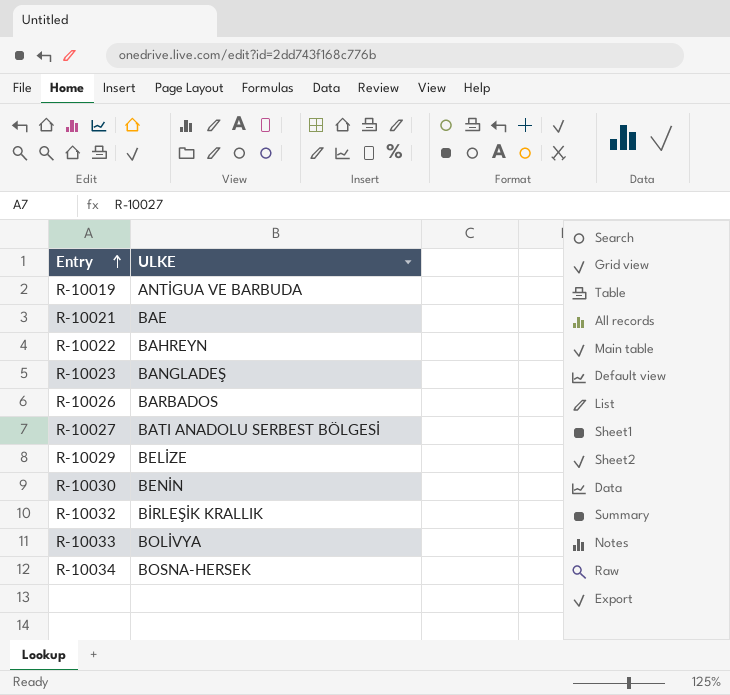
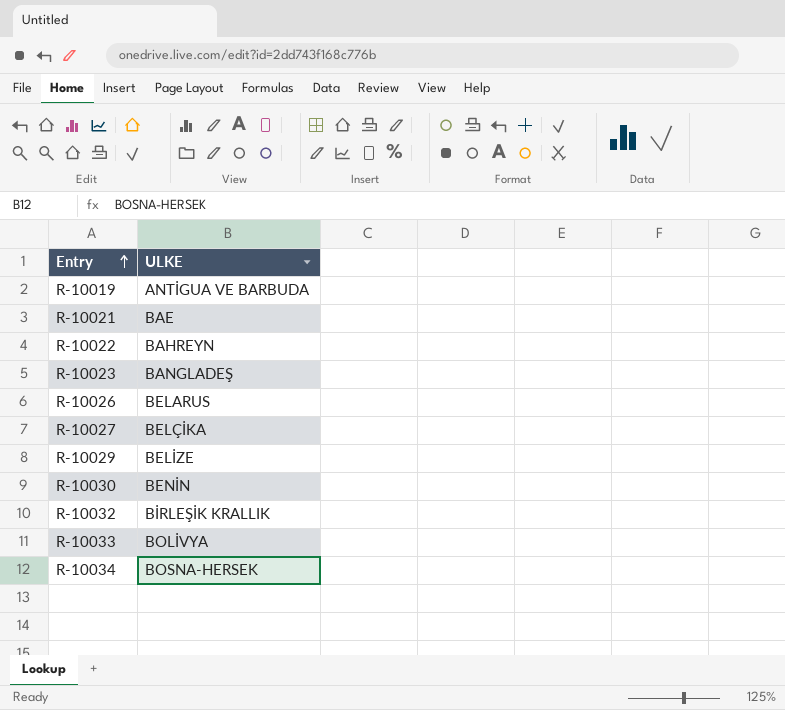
R-10026 | ULKE: BARBADOS -> BELARUS
R-10027 | ULKE: BATI ANADOLU SERBEST BÖLGESİ -> BELÇİKA

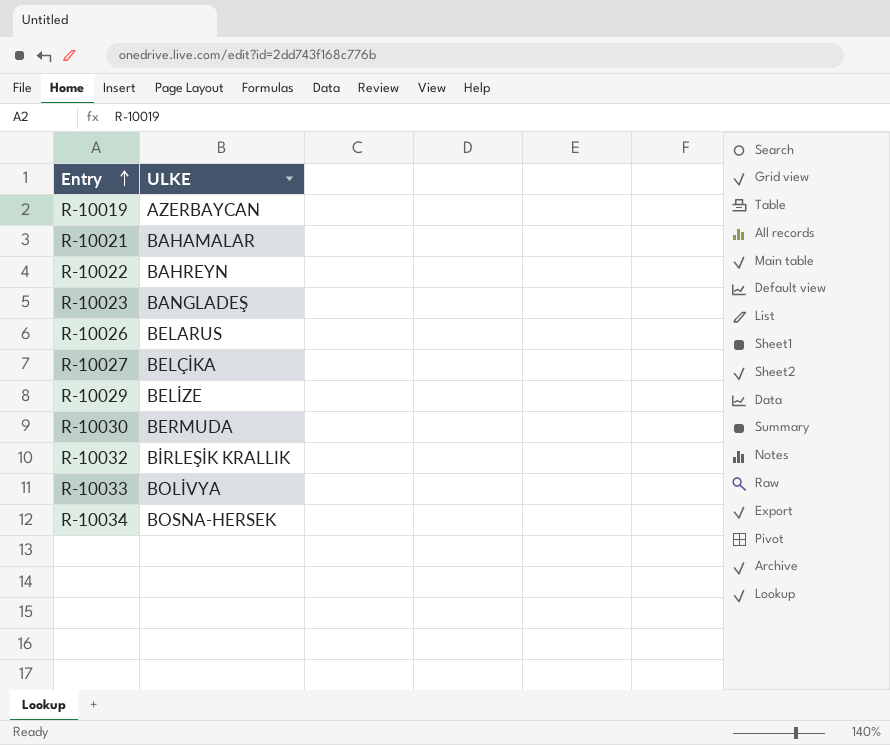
R-10019 | ULKE: ANTİGUA VE BARBUDA -> AZERBAYCAN
R-10021 | ULKE: BAE -> BAHAMALAR
R-10030 | ULKE: BENİN -> BERMUDA

